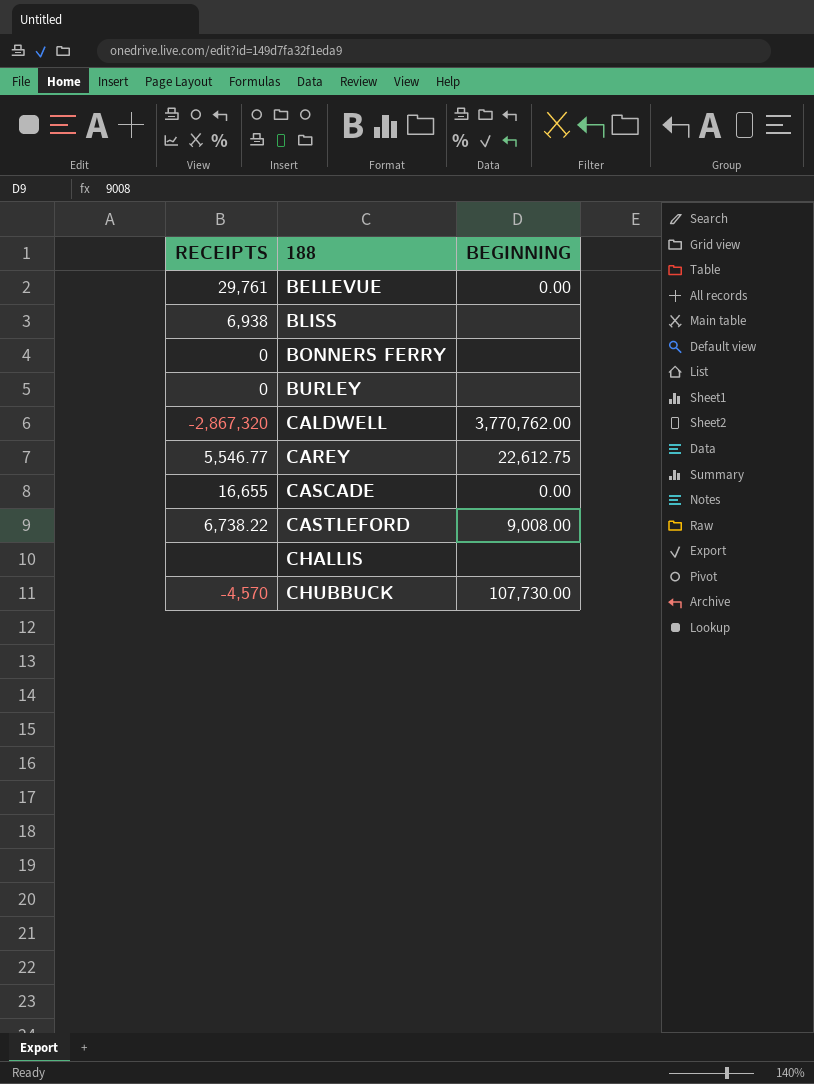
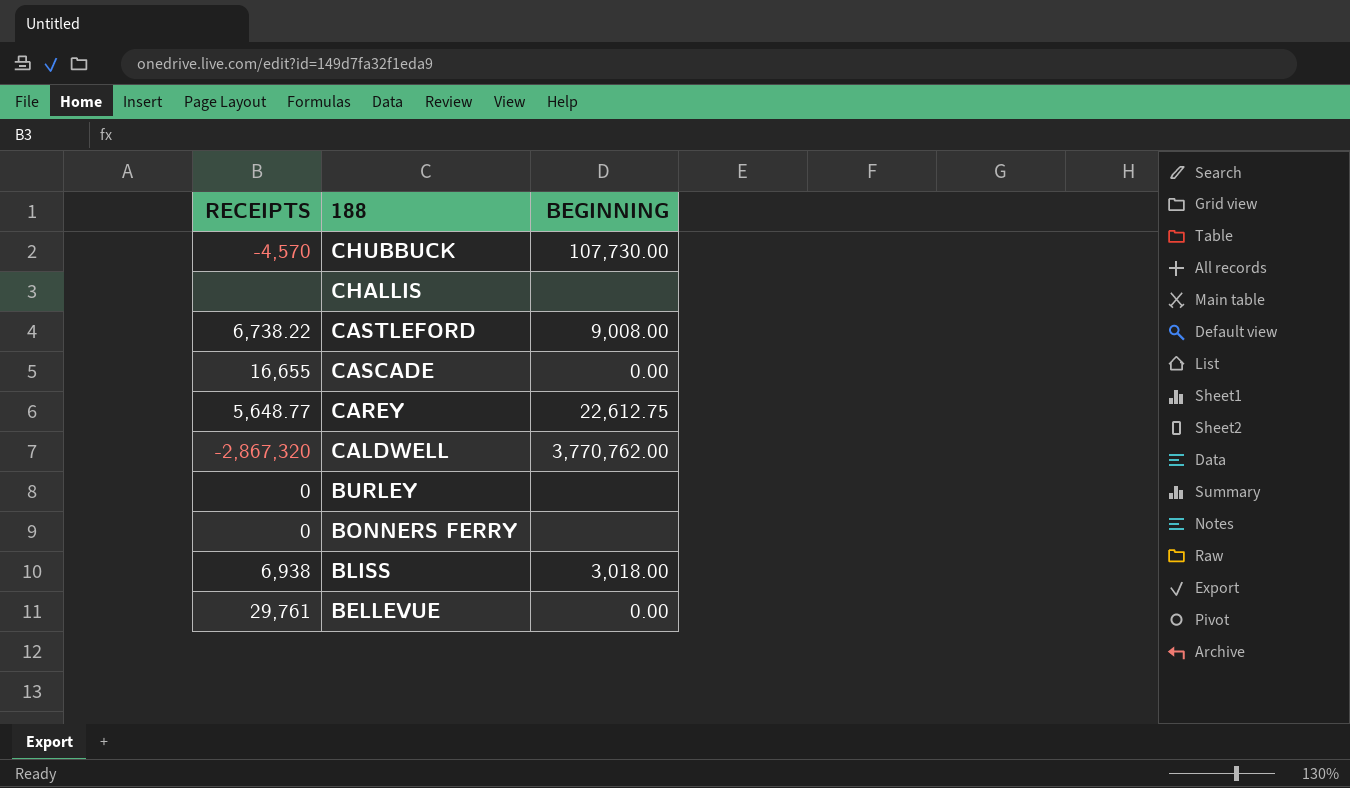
row order: 188 ascending -> 188 descending
CAREY | RECEIPTS: 5,546.77 -> 5,648.77
BLISS | BEGINNING: none -> 3,018.00

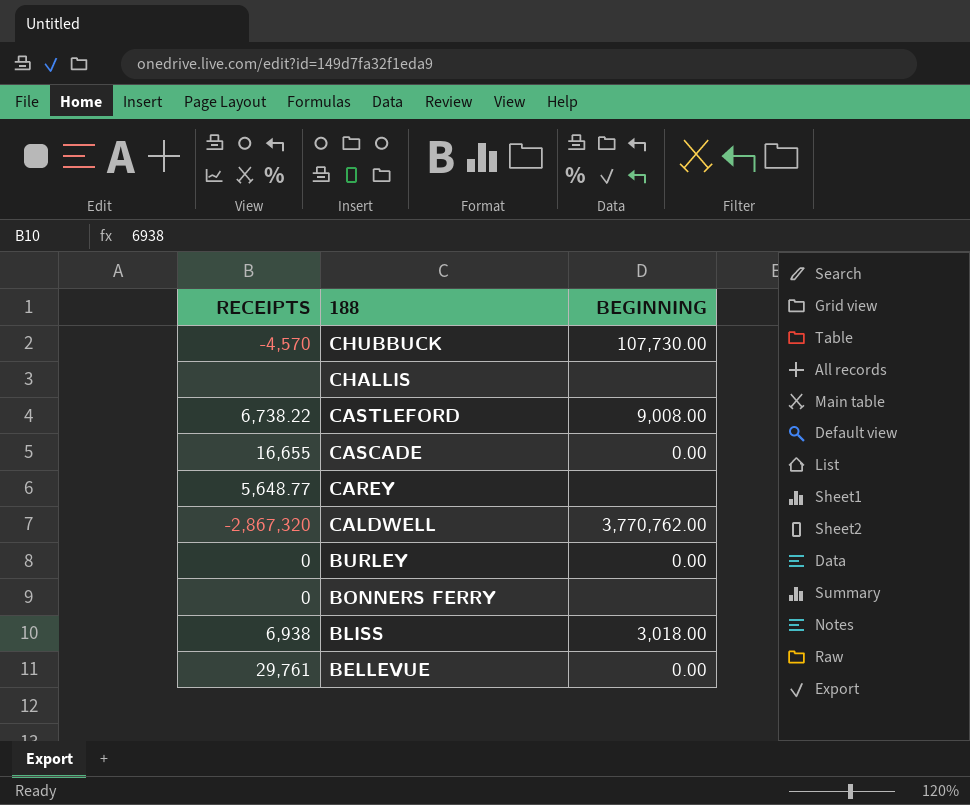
CAREY | BEGINNING: 22,612.75 -> none
BURLEY | BEGINNING: none -> 0.00

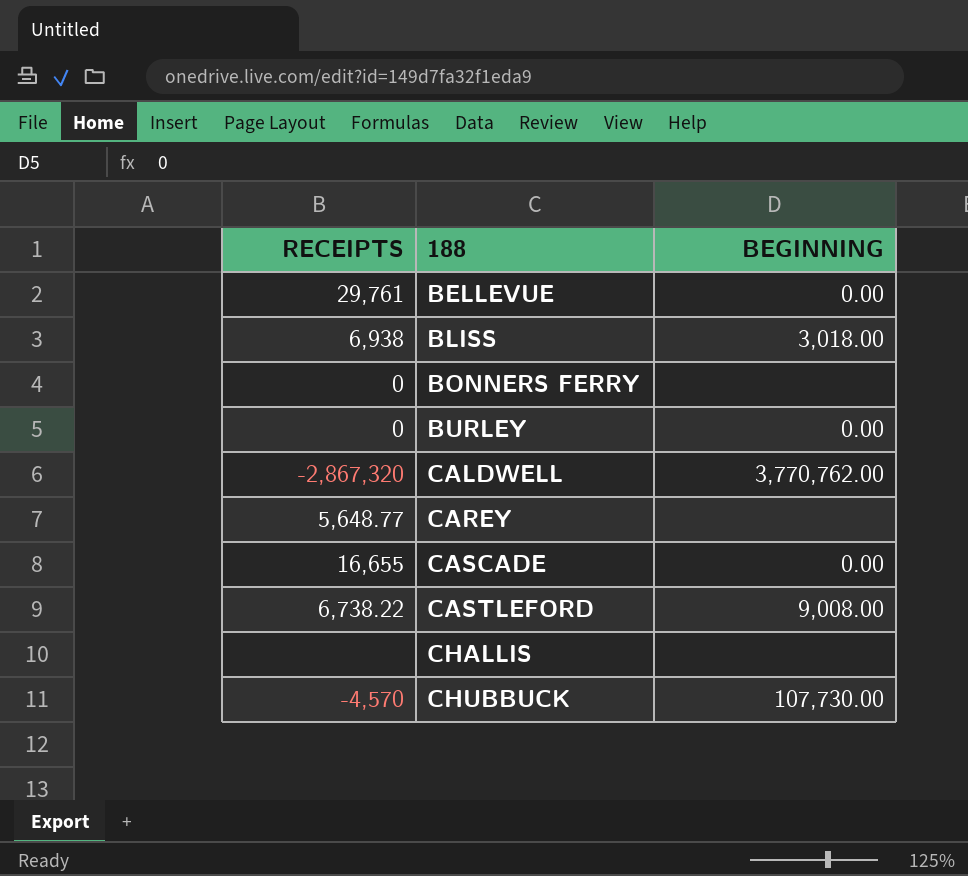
row order: 188 descending -> 188 ascending

